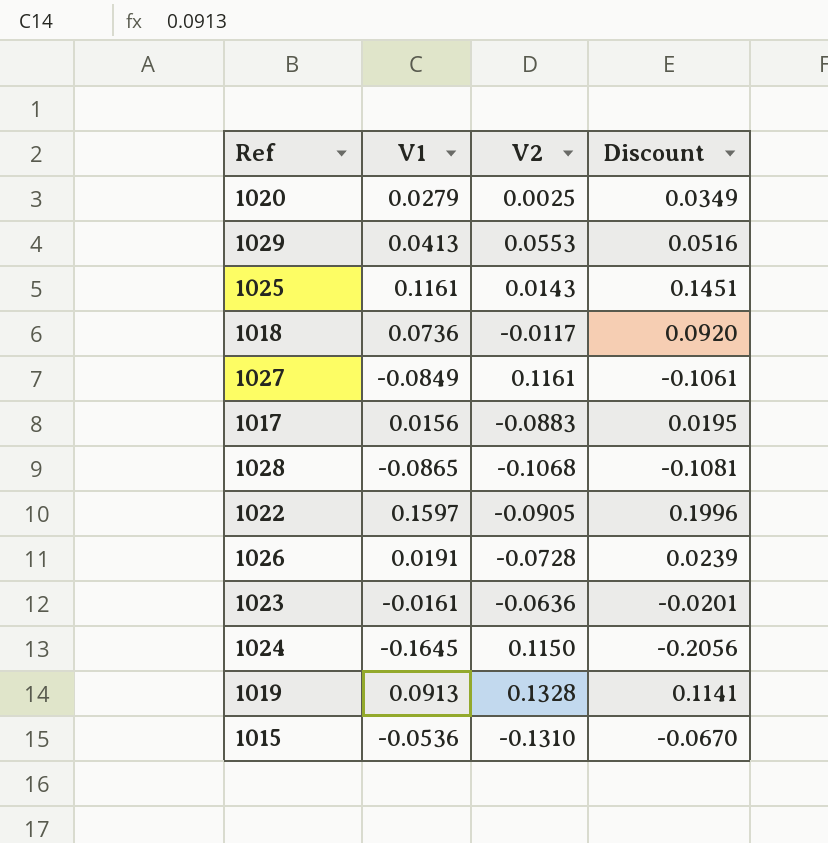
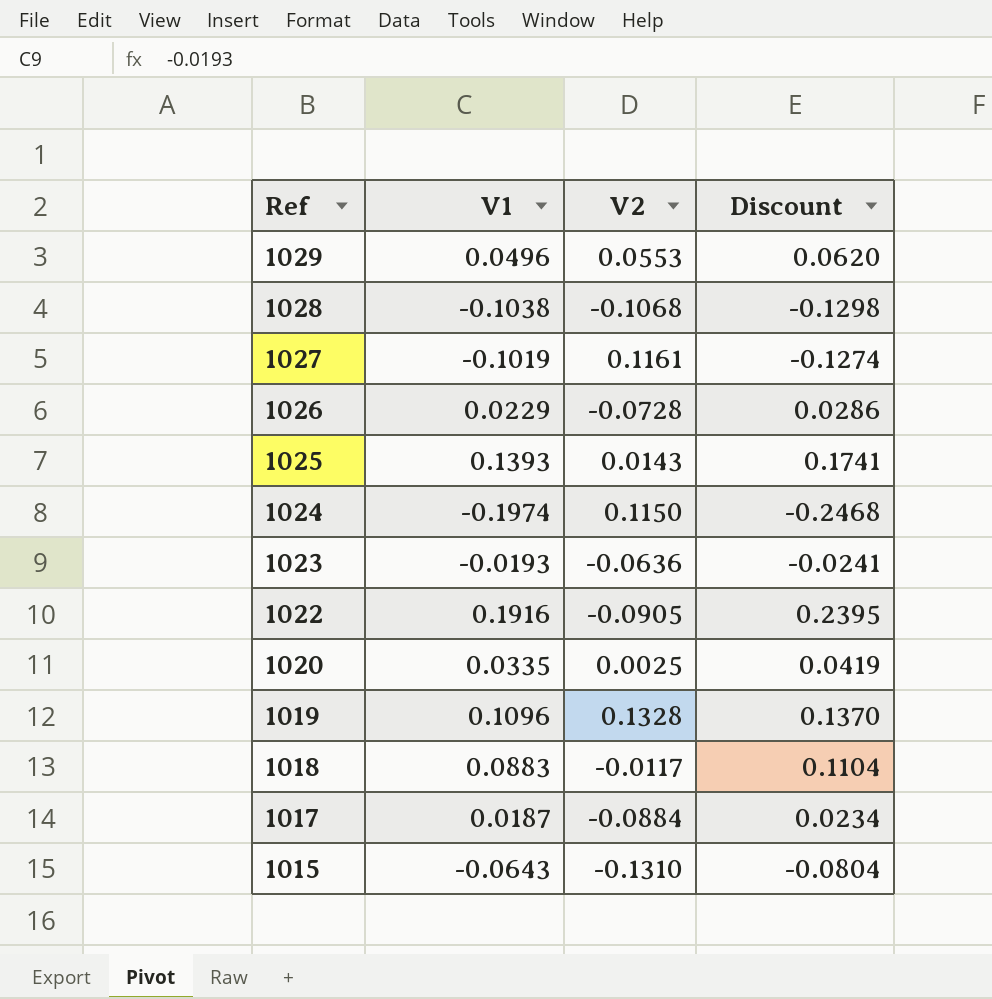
row order: none -> Ref descending
1029 | V1: 0.0413 -> 0.0496
1029 | Discount: 0.0516 -> 0.0620
1028 | V1: -0.0865 -> -0.1038
1028 | Discount: -0.1081 -> -0.1298
1027 | V1: -0.0849 -> -0.1019
1027 | Discount: -0.1061 -> -0.1274
1026 | V1: 0.0191 -> 0.0229
1026 | Discount: 0.0239 -> 0.0286
1025 | V1: 0.1161 -> 0.1393
1025 | Discount: 0.1451 -> 0.1741
1024 | V1: -0.1645 -> -0.1974
1024 | Discount: -0.2056 -> -0.2468
1023 | V1: -0.0161 -> -0.0193
1023 | Discount: -0.0201 -> -0.0241
1022 | V1: 0.1597 -> 0.1916
1022 | Discount: 0.1996 -> 0.2395
1020 | V1: 0.0279 -> 0.0335
1020 | Discount: 0.0349 -> 0.0419
1019 | V1: 0.0913 -> 0.1096
1019 | Discount: 0.1141 -> 0.1370
1018 | V1: 0.0736 -> 0.0883
1018 | Discount: 0.0920 -> 0.1104
1017 | V1: 0.0156 -> 0.0187
1017 | V2: -0.0883 -> -0.0884
1017 | Discount: 0.0195 -> 0.0234
1015 | V1: -0.0536 -> -0.0643
1015 | Discount: -0.0670 -> -0.0804

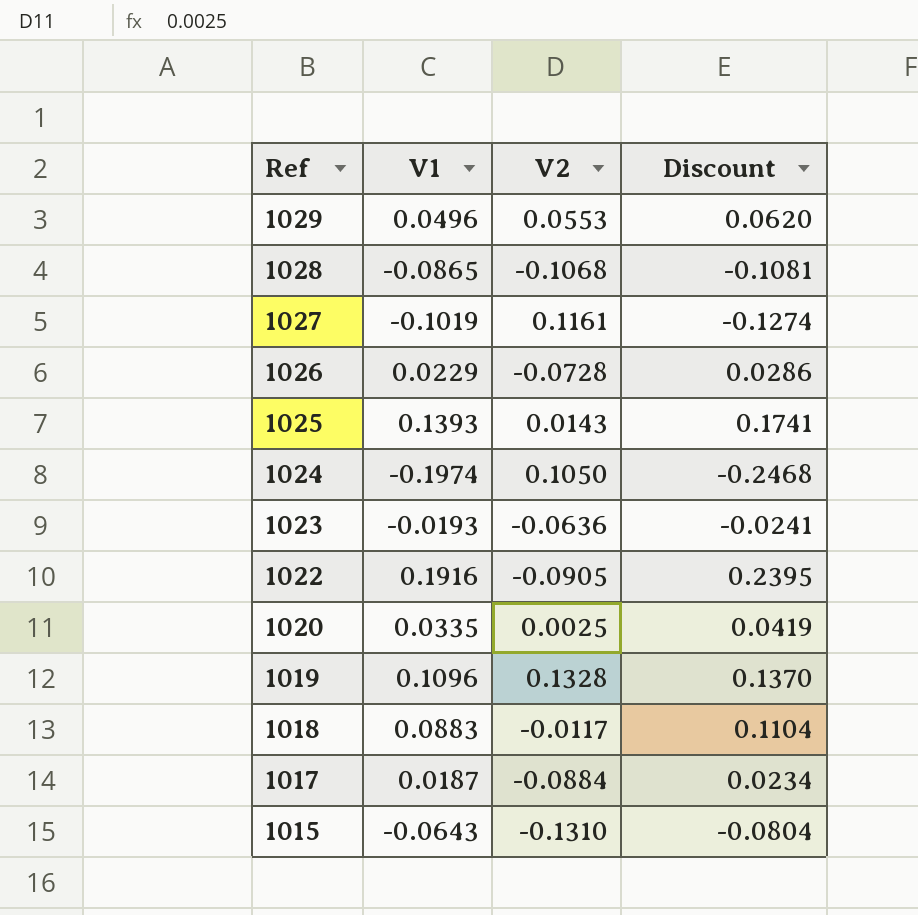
1028 | V1: -0.1038 -> -0.0865
1028 | Discount: -0.1298 -> -0.1081
1024 | V2: 0.1150 -> 0.1050

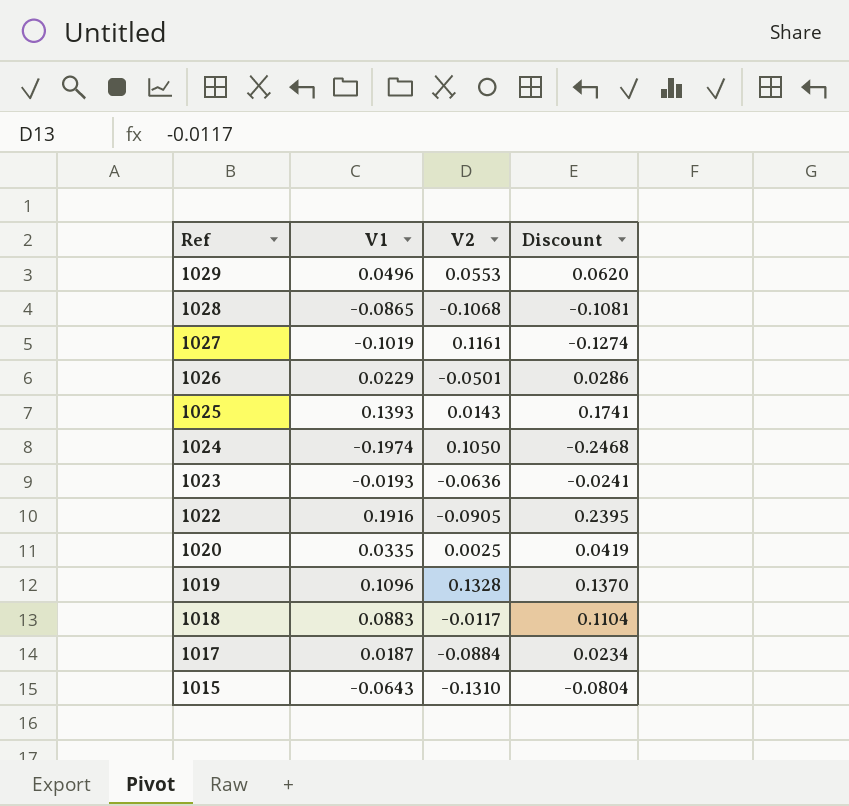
1026 | V2: -0.0728 -> -0.0501

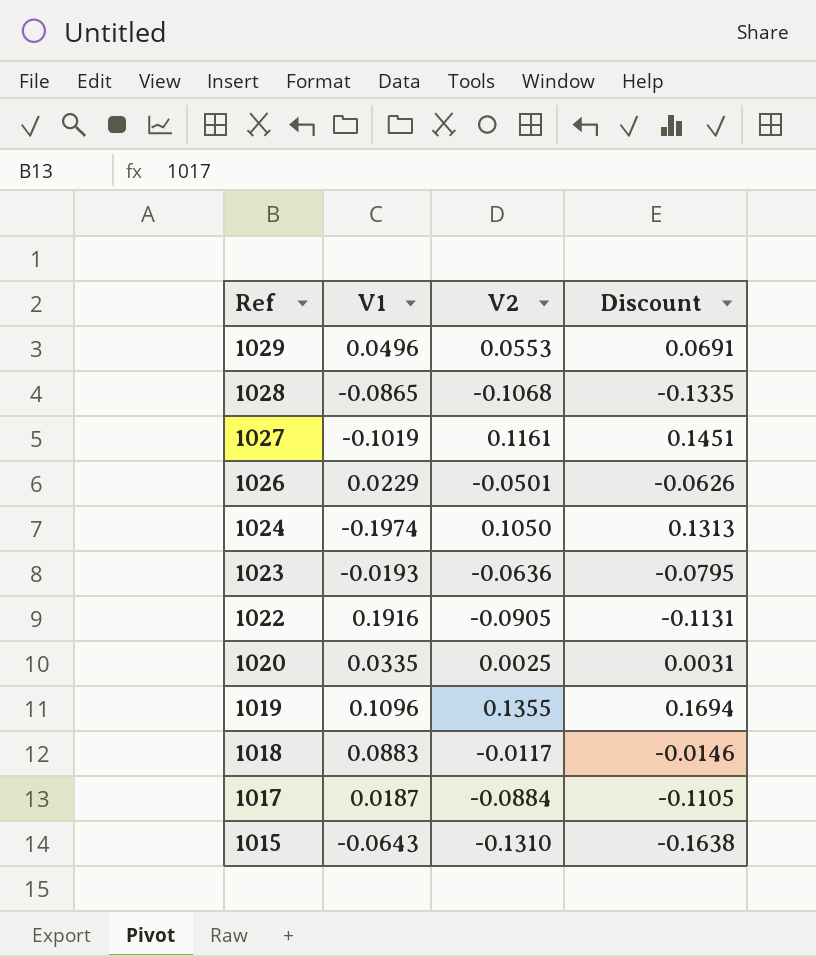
column Discount | formula: [V1] * 1.25 -> [V2] * 1.25
row 1025: 0.1393 | 0.0143 | 0.1741 -> none
1019 | V2: 0.1328 -> 0.1355

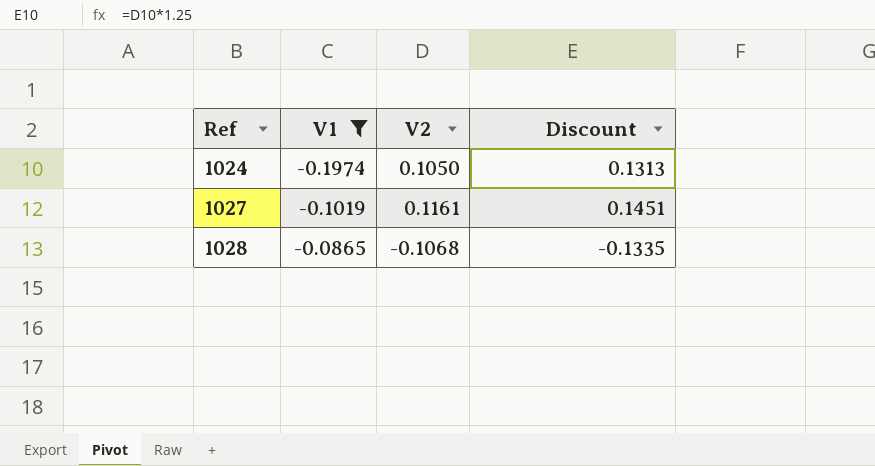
filter: none -> V1 <= -0.0865
row order: Ref descending -> Ref ascending

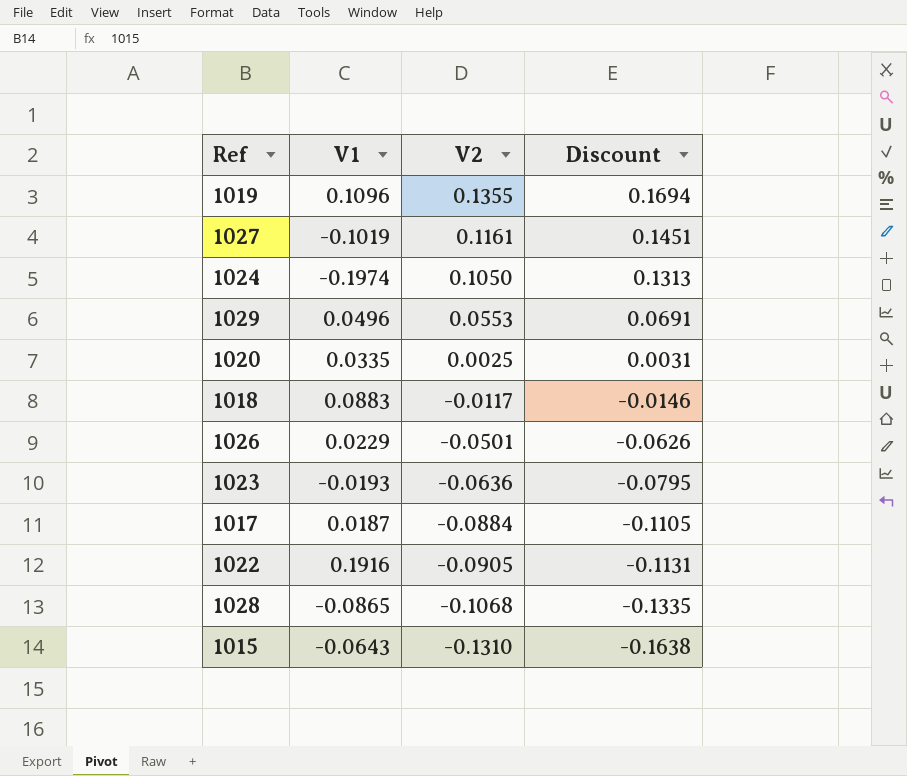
filter: V1 <= -0.0865 -> none
row order: Ref ascending -> V2 descending

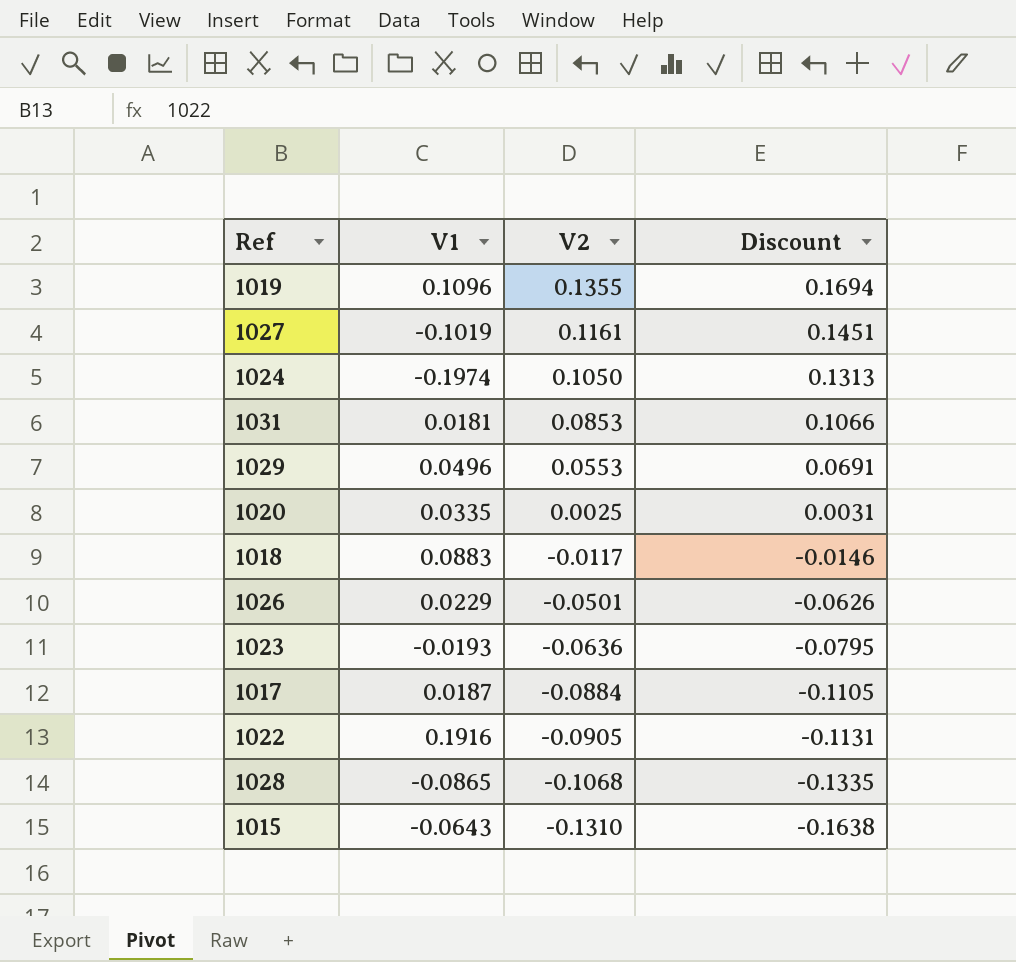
row 1031: none -> 0.0181 | 0.0853 | 0.1066

